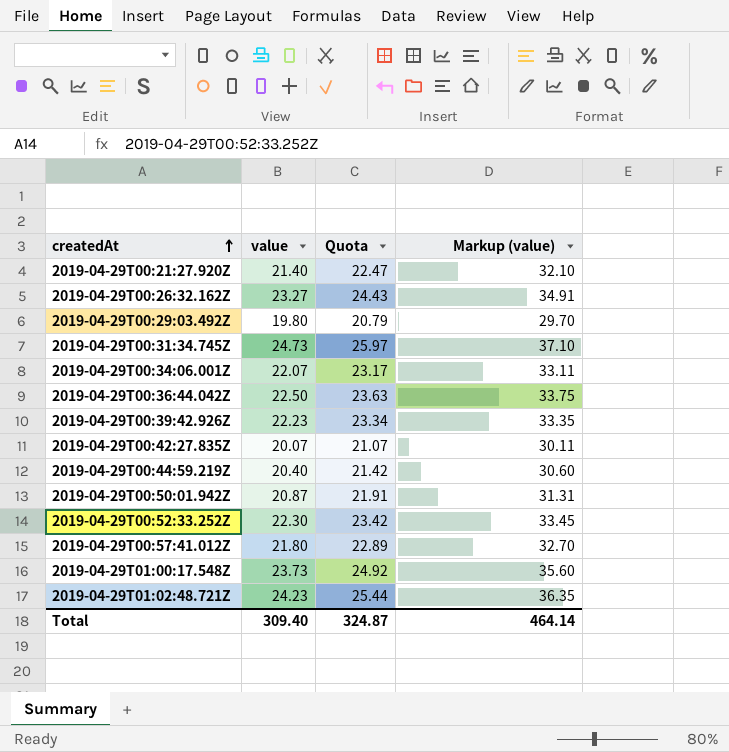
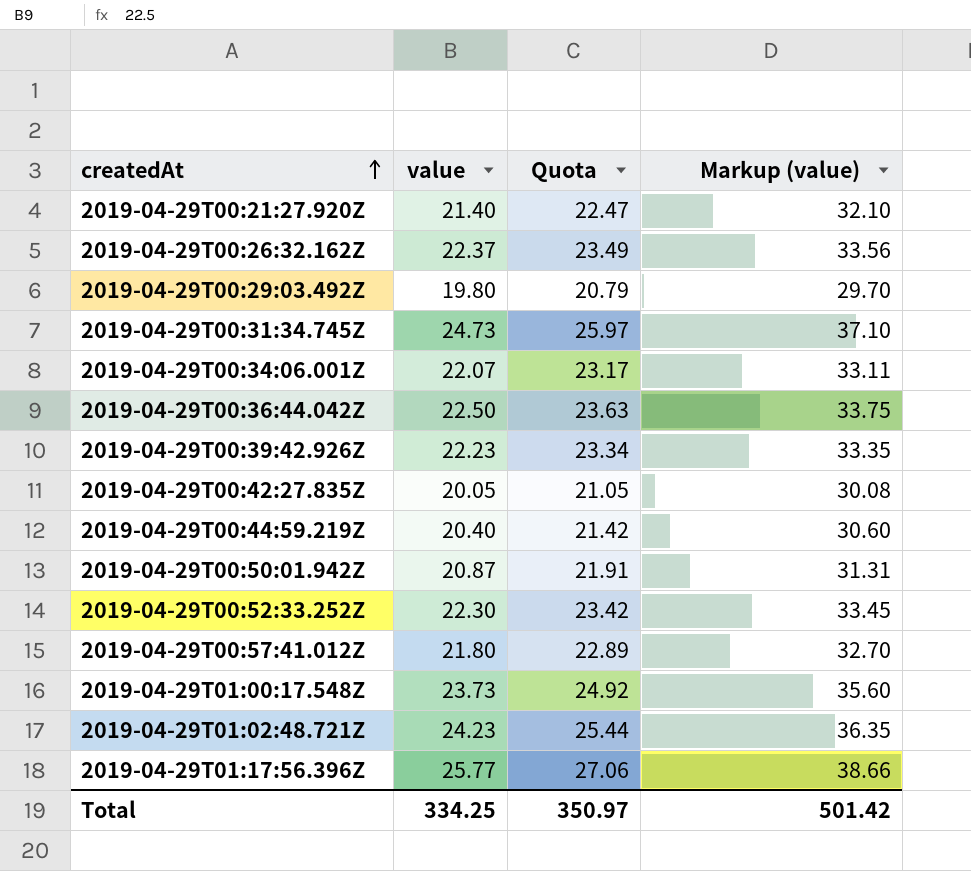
2019-04-29T00:26:32.162Z | value: 23.27 -> 22.37
2019-04-29T00:26:32.162Z | Quota: 24.43 -> 23.49
2019-04-29T00:26:32.162Z | Markup (value): 34.91 -> 33.56
2019-04-29T00:42:27.835Z | value: 20.07 -> 20.05
2019-04-29T00:42:27.835Z | Quota: 21.07 -> 21.05
2019-04-29T00:42:27.835Z | Markup (value): 30.11 -> 30.08
row 2019-04-29T01:17:56.396Z: none -> 25.77 | 27.06 | 38.66
Total | value: 309.40 -> 334.25
Total | Quota: 324.87 -> 350.97
Total | Markup (value): 464.14 -> 501.42

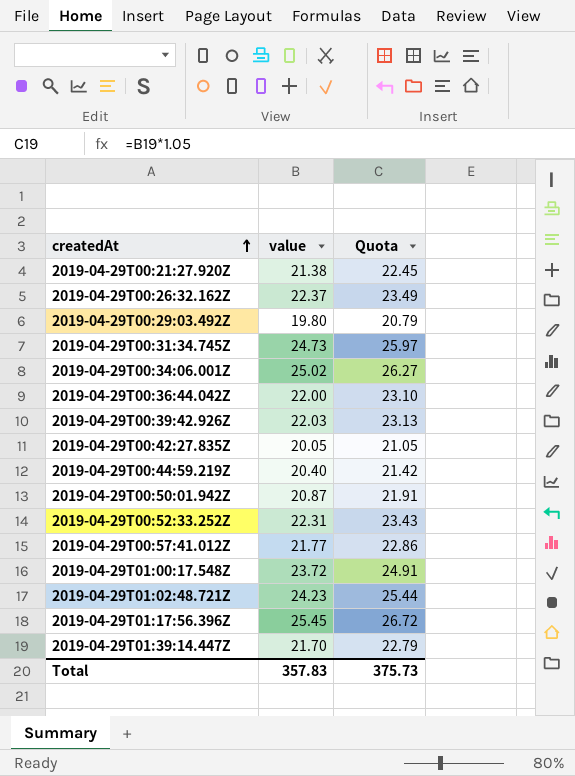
column Markup (value) | formula: [value] * 1.5 -> none
2019-04-29T00:21:27.920Z | value: 21.40 -> 21.38
2019-04-29T00:21:27.920Z | Quota: 22.47 -> 22.45
2019-04-29T00:34:06.001Z | value: 22.07 -> 25.02
2019-04-29T00:34:06.001Z | Quota: 23.17 -> 26.27
2019-04-29T00:36:44.042Z | value: 22.50 -> 22.00
2019-04-29T00:36:44.042Z | Quota: 23.63 -> 23.10
2019-04-29T00:39:42.926Z | value: 22.23 -> 22.03
2019-04-29T00:39:42.926Z | Quota: 23.34 -> 23.13
2019-04-29T00:52:33.252Z | value: 22.30 -> 22.31
2019-04-29T00:52:33.252Z | Quota: 23.42 -> 23.43
2019-04-29T00:57:41.012Z | value: 21.80 -> 21.77
2019-04-29T00:57:41.012Z | Quota: 22.89 -> 22.86
2019-04-29T01:00:17.548Z | value: 23.73 -> 23.72
2019-04-29T01:00:17.548Z | Quota: 24.92 -> 24.91
2019-04-29T01:17:56.396Z | value: 25.77 -> 25.45
2019-04-29T01:17:56.396Z | Quota: 27.06 -> 26.72
row 2019-04-29T01:39:14.447Z: none -> 21.70 | 22.79
Total | value: 334.25 -> 357.83
Total | Quota: 350.97 -> 375.73

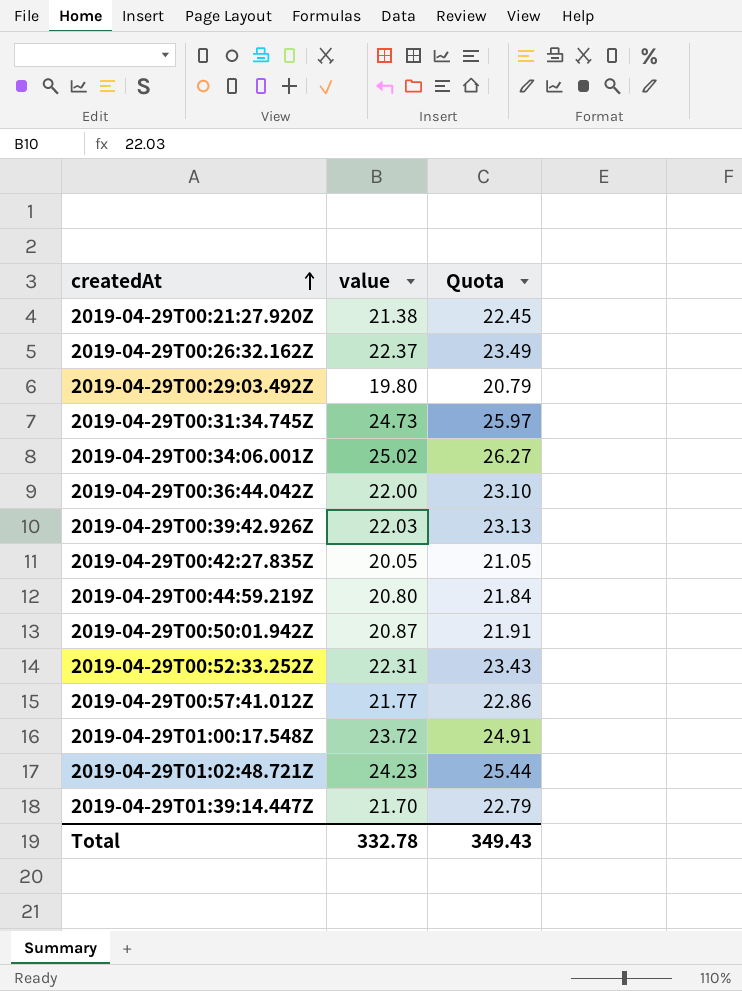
row 2019-04-29T01:17:56.396Z: 25.45 | 26.72 -> none
2019-04-29T00:44:59.219Z | value: 20.40 -> 20.80
2019-04-29T00:44:59.219Z | Quota: 21.42 -> 21.84
Total | value: 357.83 -> 332.78
Total | Quota: 375.73 -> 349.43

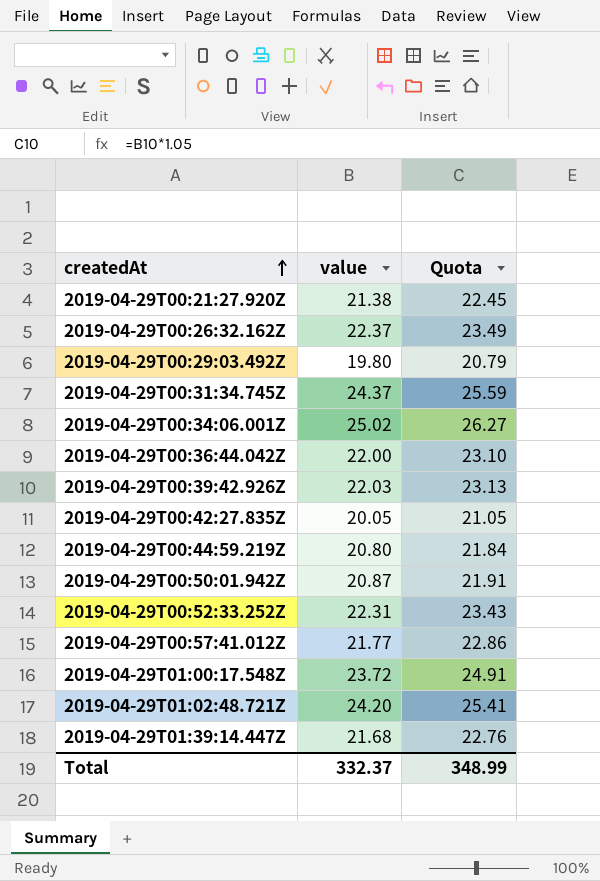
2019-04-29T00:31:34.745Z | value: 24.73 -> 24.37
2019-04-29T00:31:34.745Z | Quota: 25.97 -> 25.59
2019-04-29T01:02:48.721Z | value: 24.23 -> 24.20
2019-04-29T01:02:48.721Z | Quota: 25.44 -> 25.41
2019-04-29T01:39:14.447Z | value: 21.70 -> 21.68
2019-04-29T01:39:14.447Z | Quota: 22.79 -> 22.76
Total | value: 332.78 -> 332.37
Total | Quota: 349.43 -> 348.99

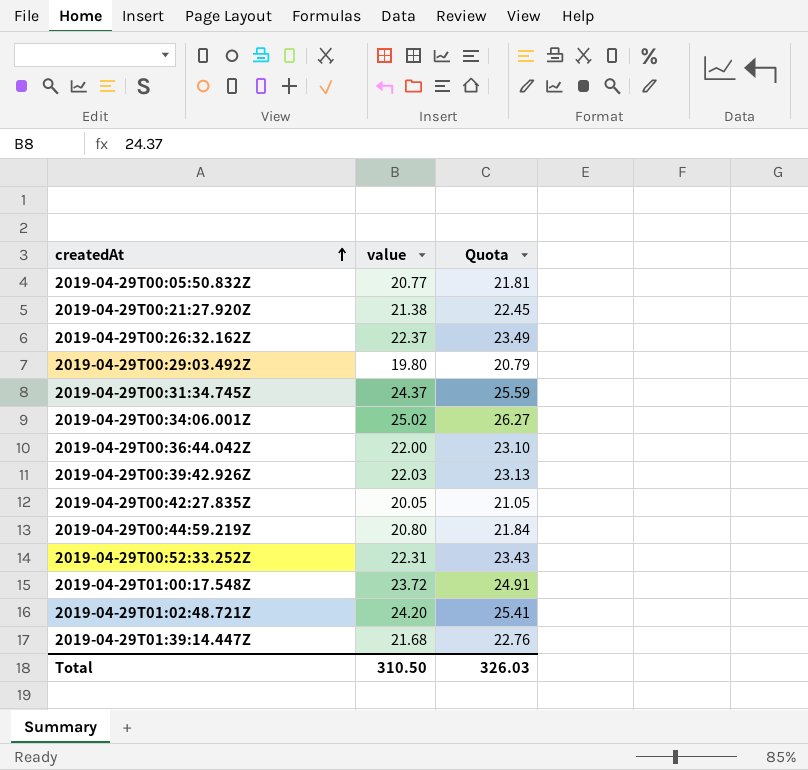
row 2019-04-29T00:50:01.942Z: 20.87 | 21.91 -> none
row 2019-04-29T00:57:41.012Z: 21.77 | 22.86 -> none
row 2019-04-29T00:05:50.832Z: none -> 20.77 | 21.81
Total | value: 332.37 -> 310.50
Total | Quota: 348.99 -> 326.03

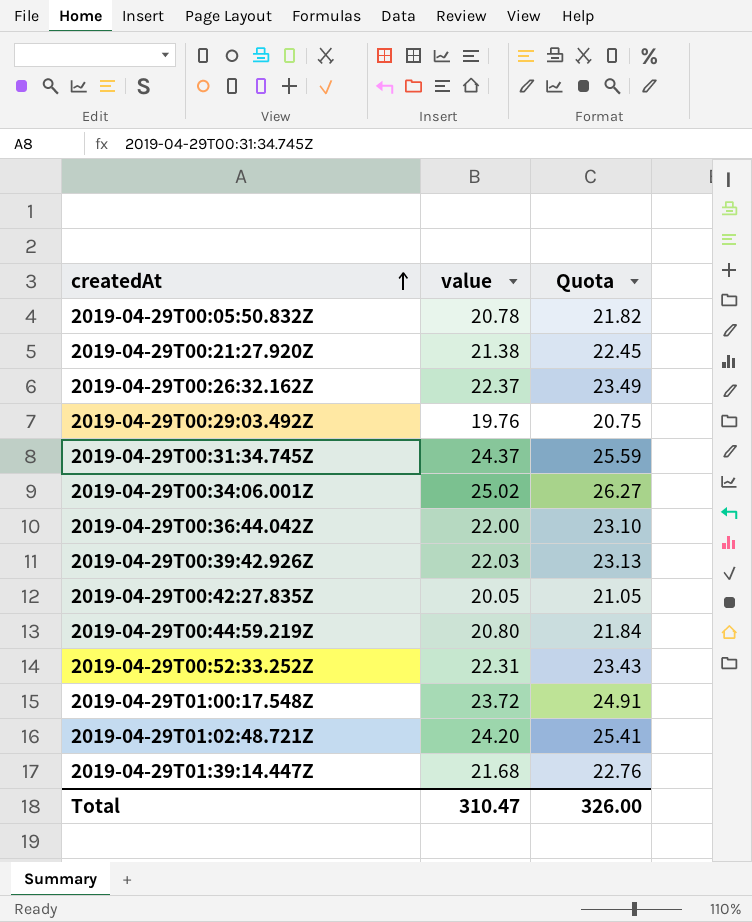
2019-04-29T00:05:50.832Z | value: 20.77 -> 20.78
2019-04-29T00:05:50.832Z | Quota: 21.81 -> 21.82
2019-04-29T00:29:03.492Z | value: 19.80 -> 19.76
2019-04-29T00:29:03.492Z | Quota: 20.79 -> 20.75
Total | value: 310.50 -> 310.47
Total | Quota: 326.03 -> 326.00

